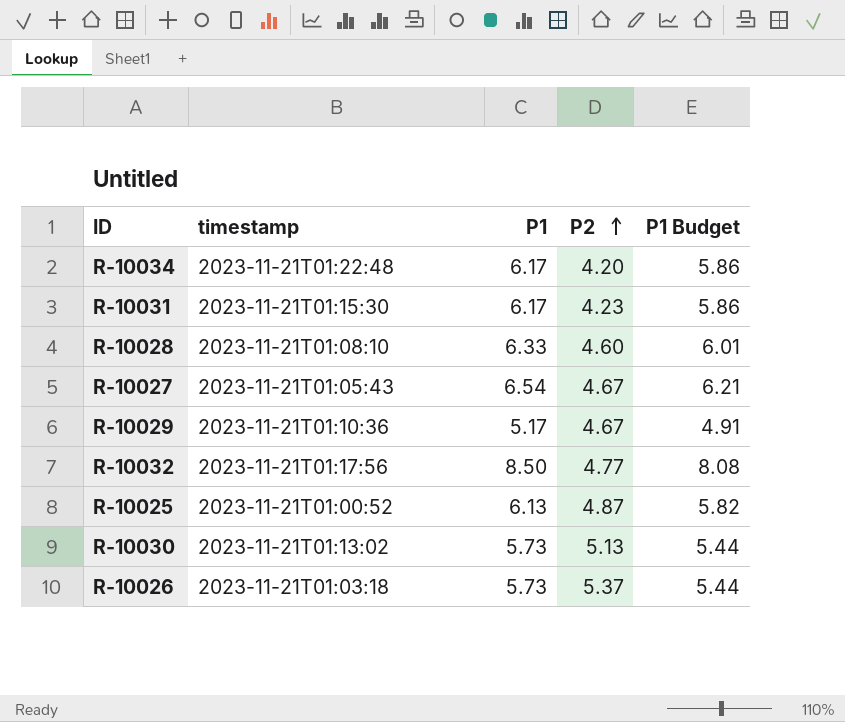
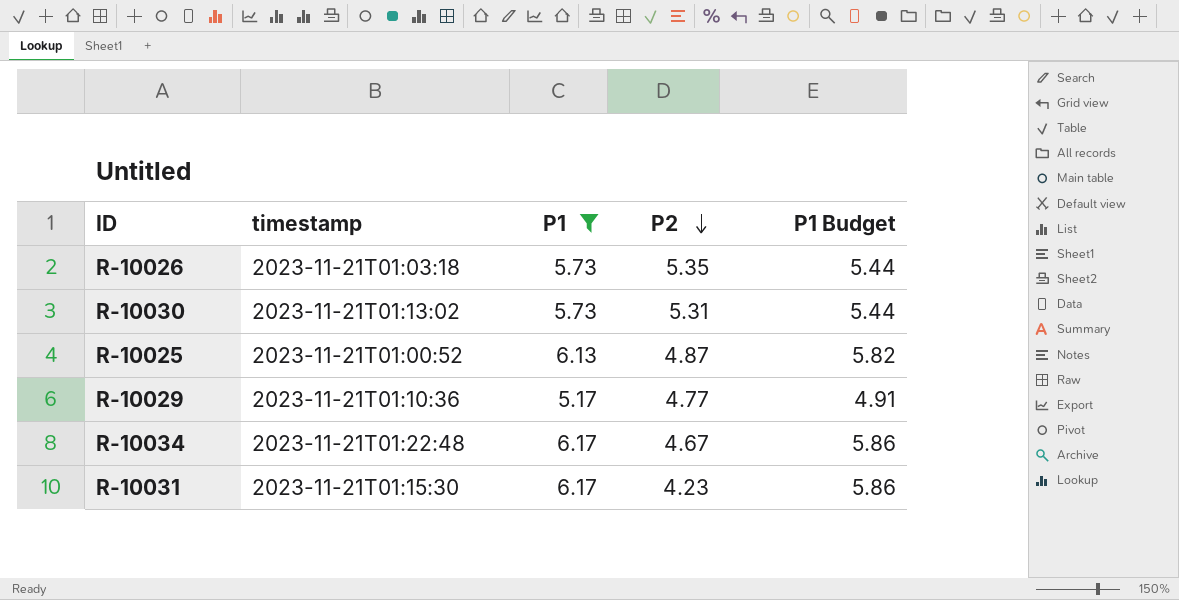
filter: none -> P1 <= 6.17
row order: P2 ascending -> P2 descending
R-10026 | P2: 5.37 -> 5.35
R-10030 | P2: 5.13 -> 5.31
R-10029 | P2: 4.67 -> 4.77
R-10034 | P2: 4.20 -> 4.67

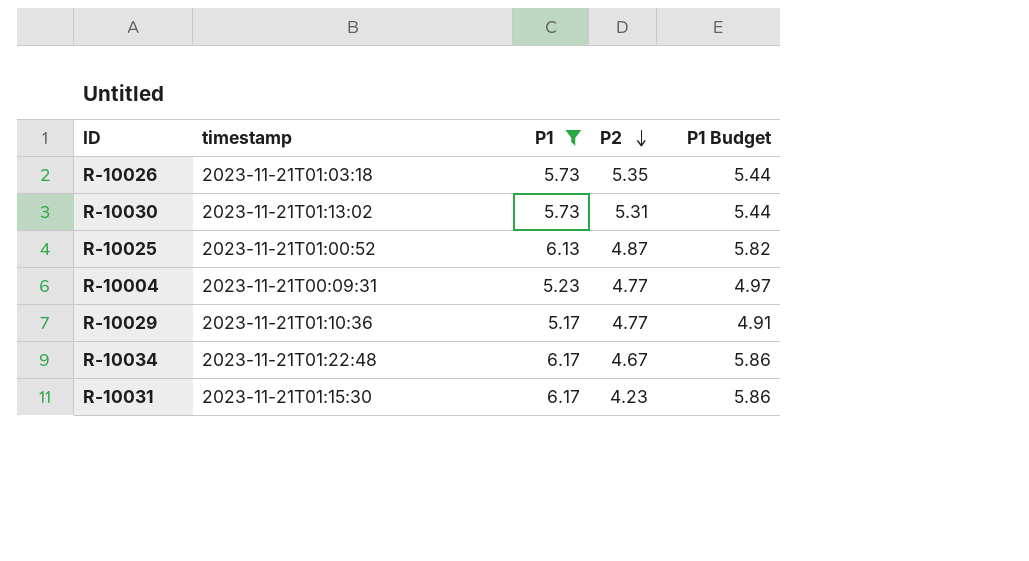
row R-10004: none -> 2023-11-21T00:09:31 | 5.23 | 4.77 | 4.97

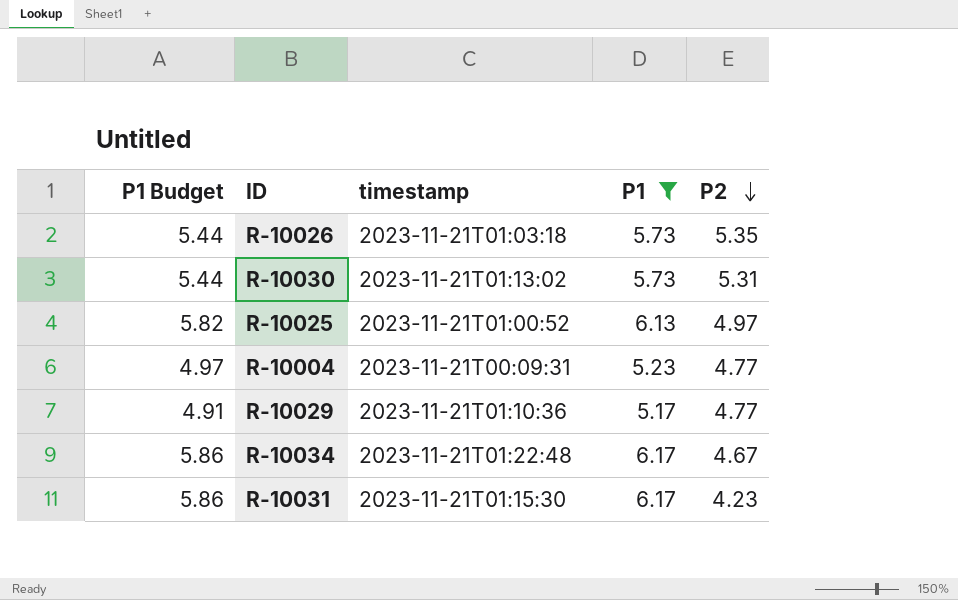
column P1 Budget | position: 5 -> 1
R-10025 | P2: 4.87 -> 4.97

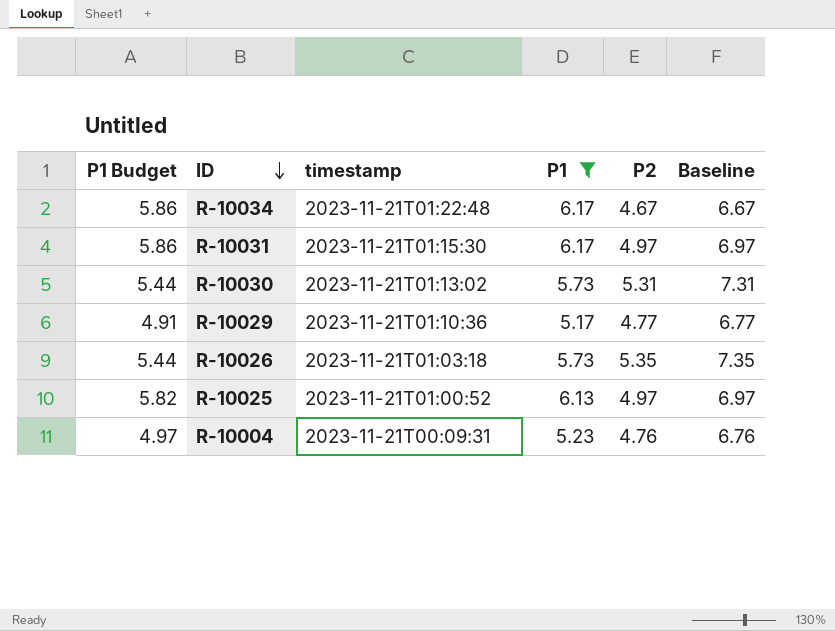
row order: P2 descending -> ID descending
column Baseline | formula: none -> [P2] + 2
R-10031 | P2: 4.23 -> 4.97
R-10004 | P2: 4.77 -> 4.76

